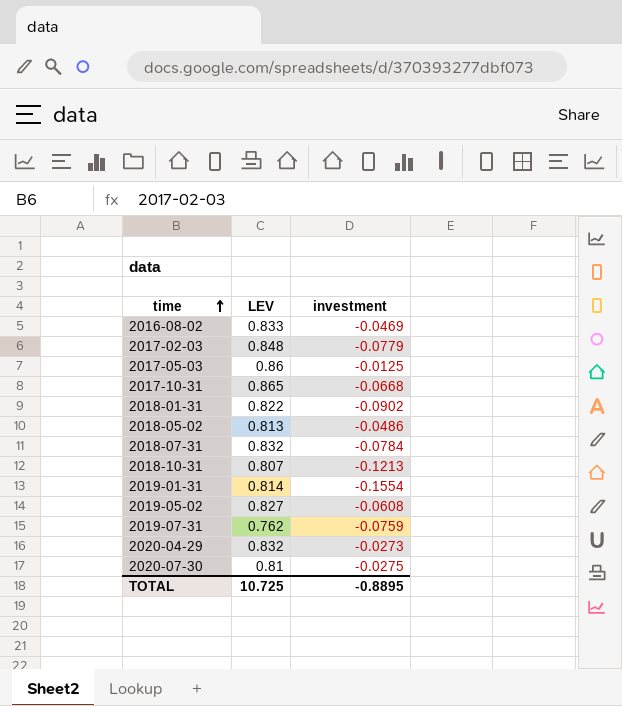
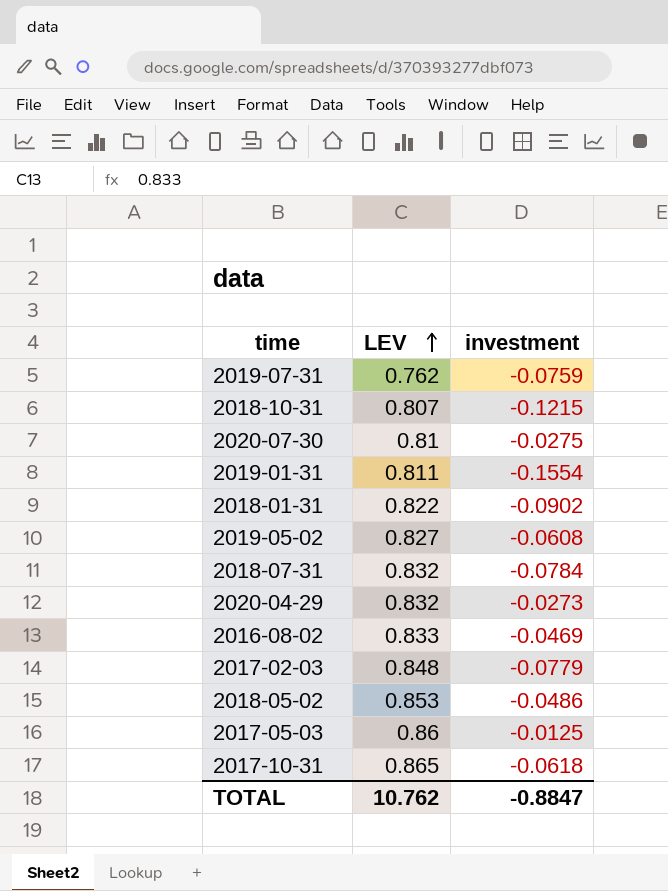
row order: time ascending -> LEV ascending
2018-10-31 | investment: -0.1213 -> -0.1215
2019-01-31 | LEV: 0.814 -> 0.811
2018-05-02 | LEV: 0.813 -> 0.853
2017-10-31 | investment: -0.0668 -> -0.0618
TOTAL | LEV: 10.725 -> 10.762
TOTAL | investment: -0.8895 -> -0.8847

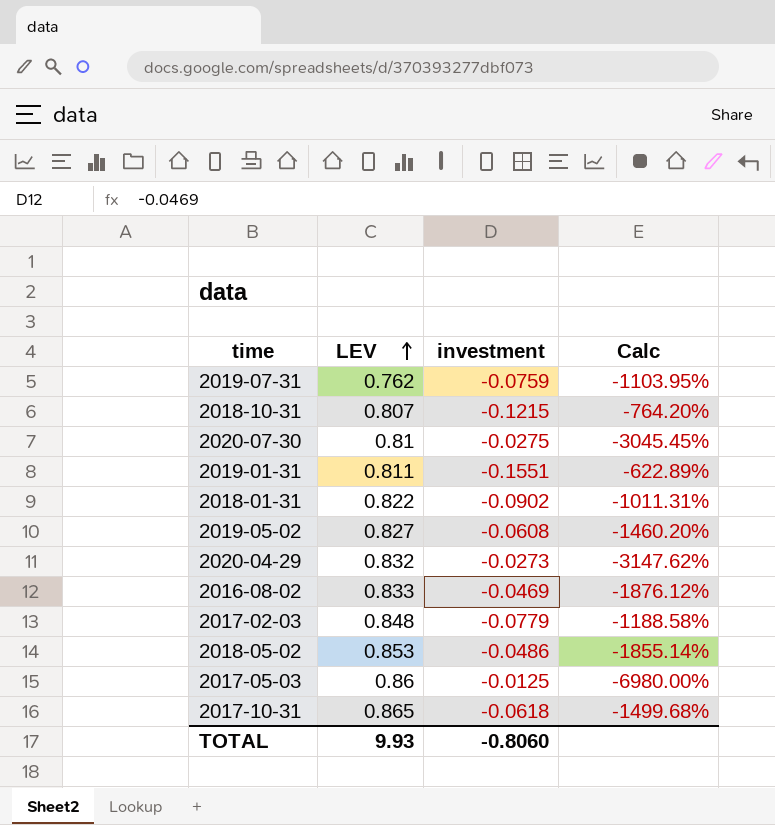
column Calc | formula: none -> ([LEV] - [investment]) / [investment]
row 2018-07-31: 0.832 | -0.0784 -> none
2019-01-31 | investment: -0.1554 -> -0.1551
TOTAL | LEV: 10.762 -> 9.93
TOTAL | investment: -0.8847 -> -0.8060

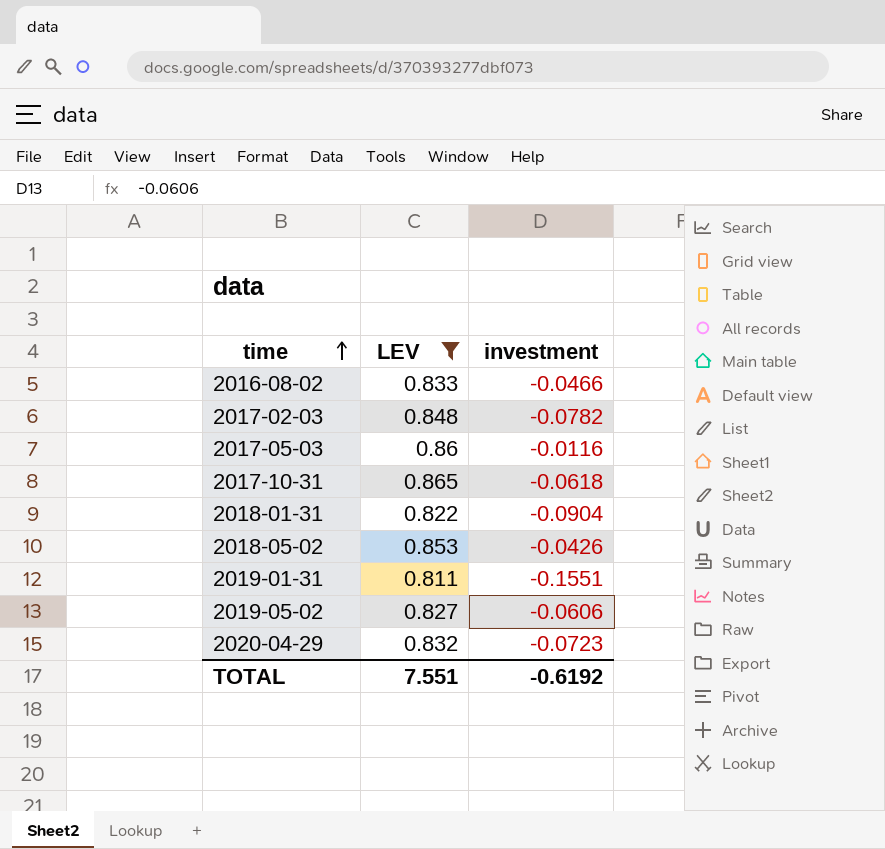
filter: none -> LEV >= 0.811
row order: LEV ascending -> time ascending
column Calc | formula: ([LEV] - [investment]) / [investment] -> none
2016-08-02 | investment: -0.0469 -> -0.0466
2017-02-03 | investment: -0.0779 -> -0.0782
2017-05-03 | investment: -0.0125 -> -0.0116
2018-01-31 | investment: -0.0902 -> -0.0904
2018-05-02 | investment: -0.0486 -> -0.0426
2019-05-02 | investment: -0.0608 -> -0.0606
2020-04-29 | investment: -0.0273 -> -0.0723
TOTAL | LEV: 9.93 -> 7.551
TOTAL | investment: -0.8060 -> -0.6192

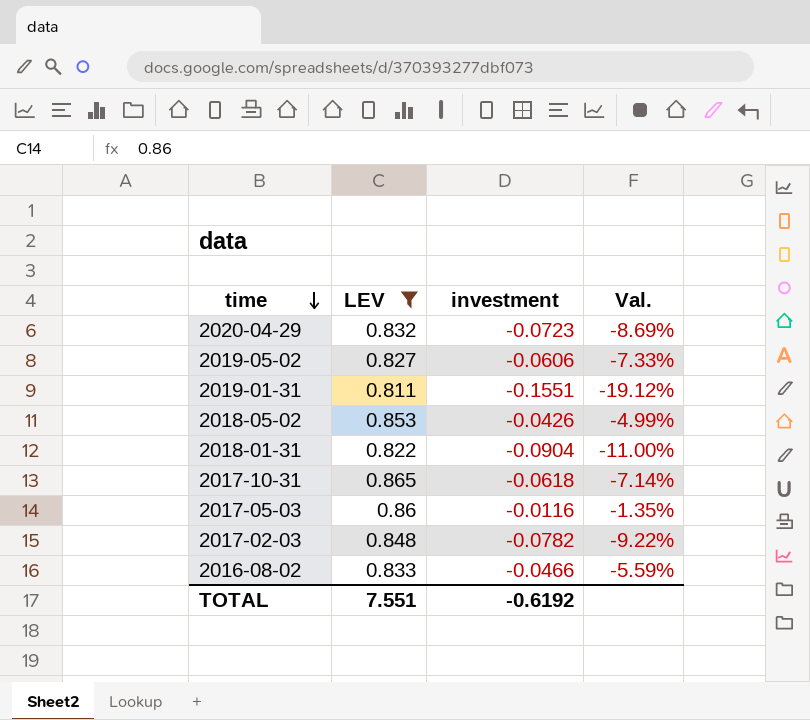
row order: time ascending -> time descending
column Val. | formula: none -> [investment] / [LEV]

